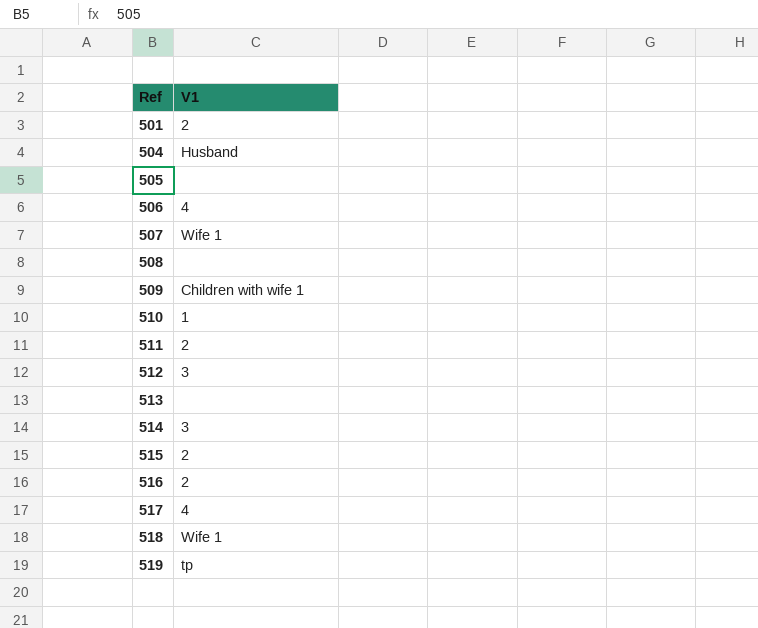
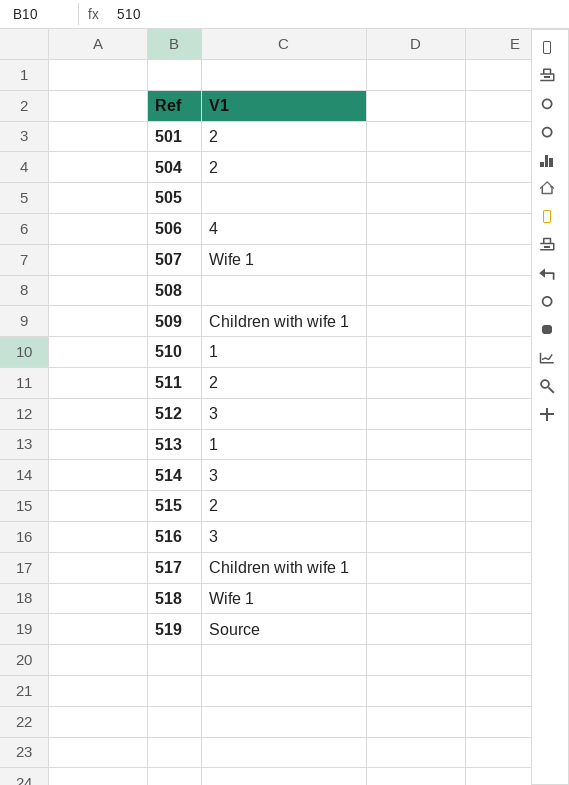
504 | V1: Husband -> 2
513 | V1: none -> 1
516 | V1: 2 -> 3
517 | V1: 4 -> Children with wife 1
519 | V1: tp -> Source

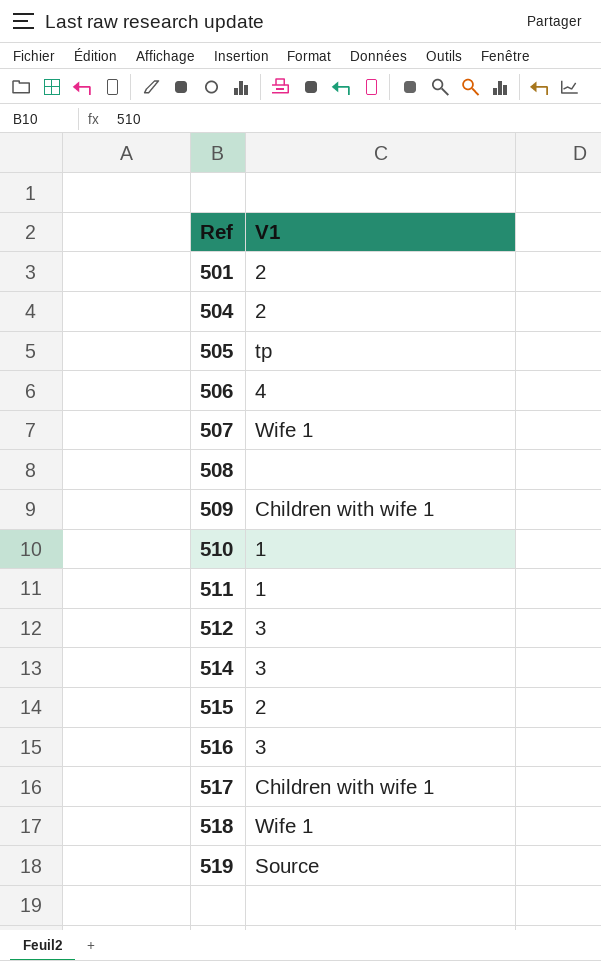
row 513: 1 -> none
505 | V1: none -> tp
511 | V1: 2 -> 1

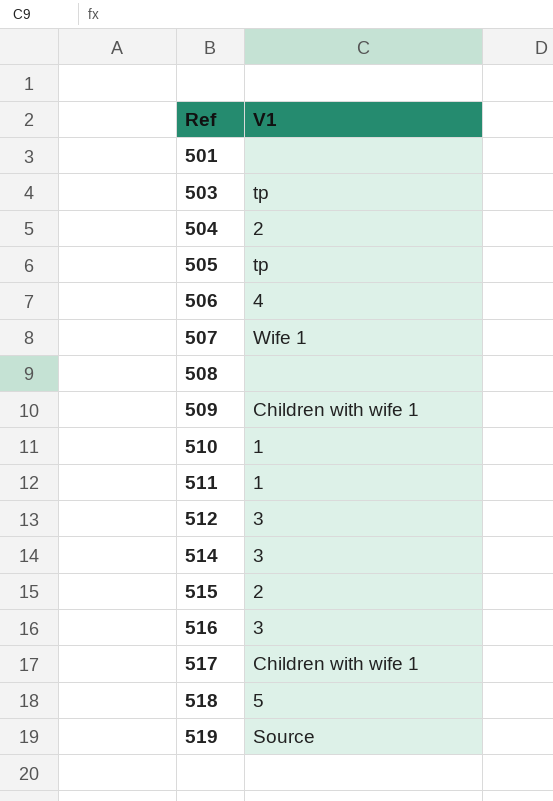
501 | V1: 2 -> none
row 503: none -> tp
518 | V1: Wife 1 -> 5

